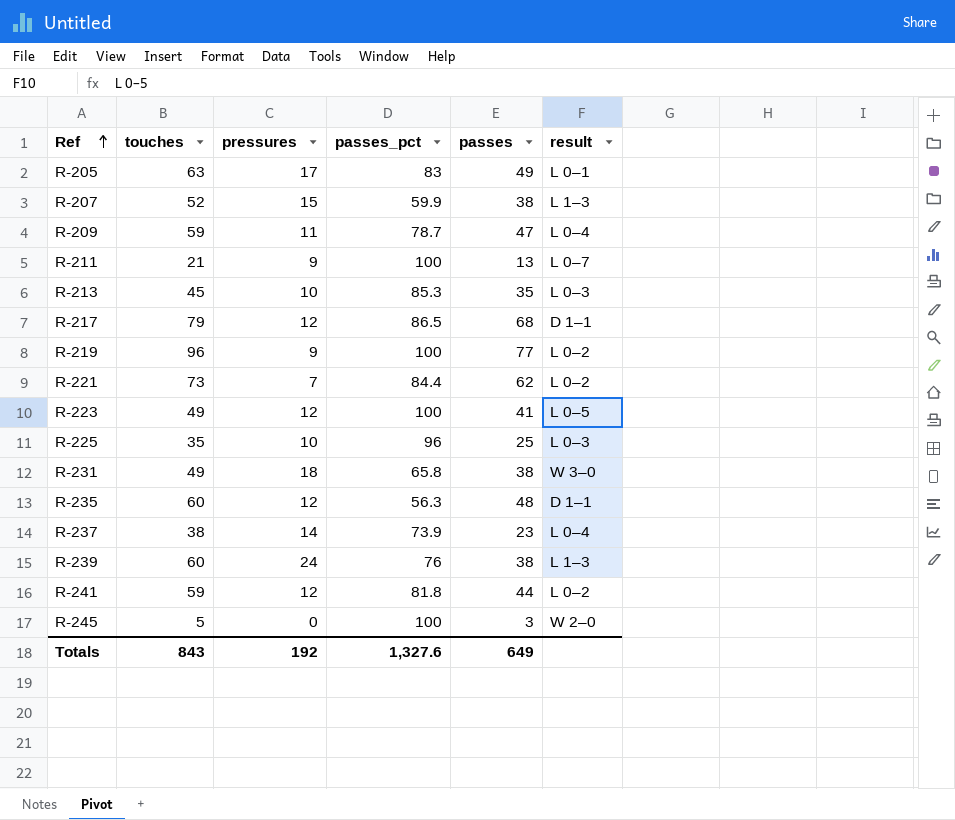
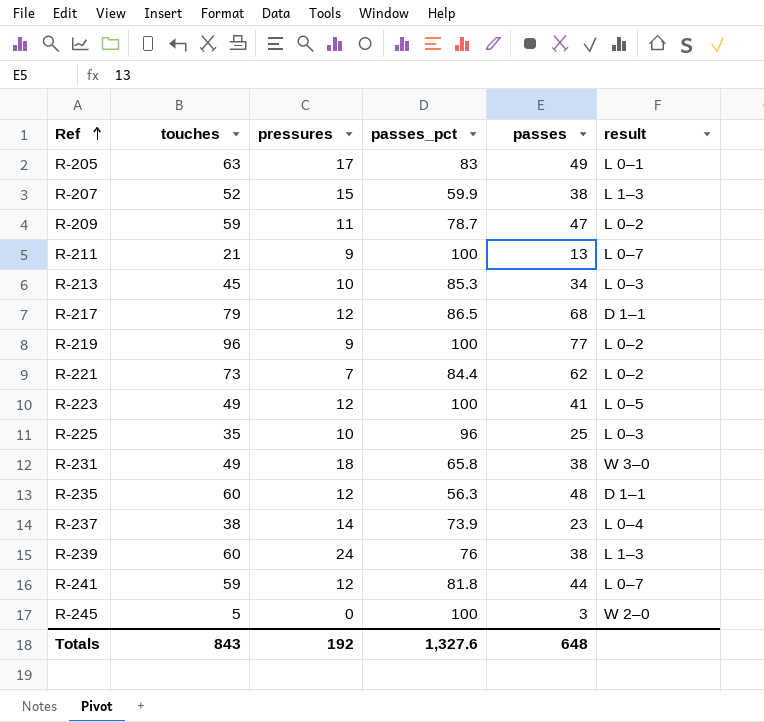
R-209 | result: L 0–4 -> L 0–2
R-213 | passes: 35 -> 34
R-241 | result: L 0–2 -> L 0–7
Totals | passes: 649 -> 648

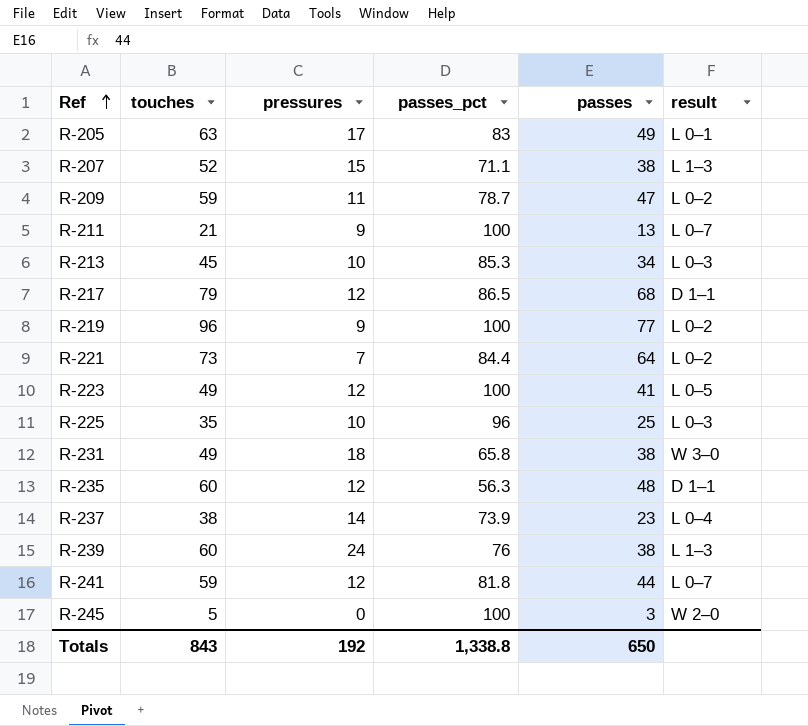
R-207 | passes_pct: 59.9 -> 71.1
R-221 | passes: 62 -> 64
Totals | passes_pct: 1,327.6 -> 1,338.8
Totals | passes: 648 -> 650

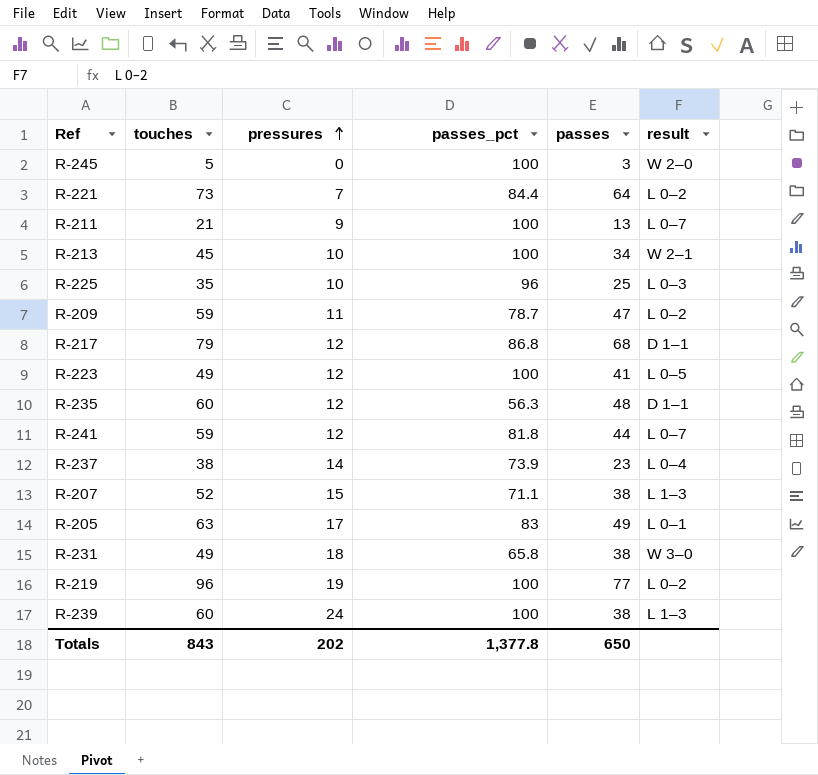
row order: Ref ascending -> pressures ascending
R-213 | passes_pct: 85.3 -> 100
R-213 | result: L 0–3 -> W 2–1
R-217 | passes_pct: 86.5 -> 86.8
R-219 | pressures: 9 -> 19
R-239 | passes_pct: 76 -> 100
Totals | pressures: 192 -> 202
Totals | passes_pct: 1,338.8 -> 1,377.8

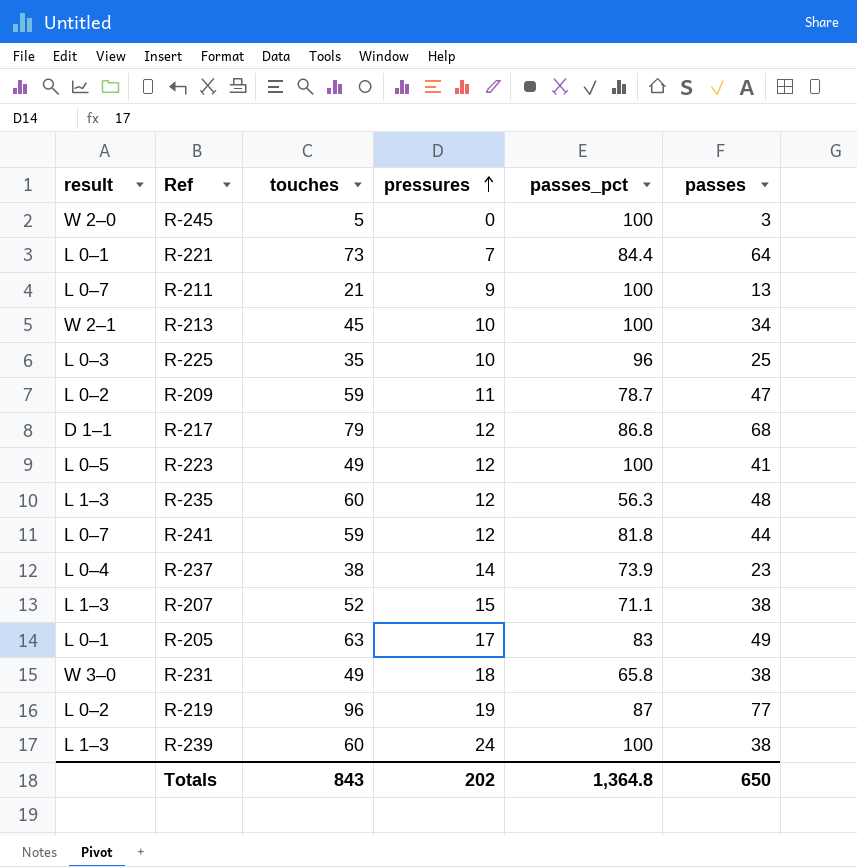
column result | position: 6 -> 1
R-221 | result: L 0–2 -> L 0–1
R-235 | result: D 1–1 -> L 1–3
R-219 | passes_pct: 100 -> 87
Totals | passes_pct: 1,377.8 -> 1,364.8

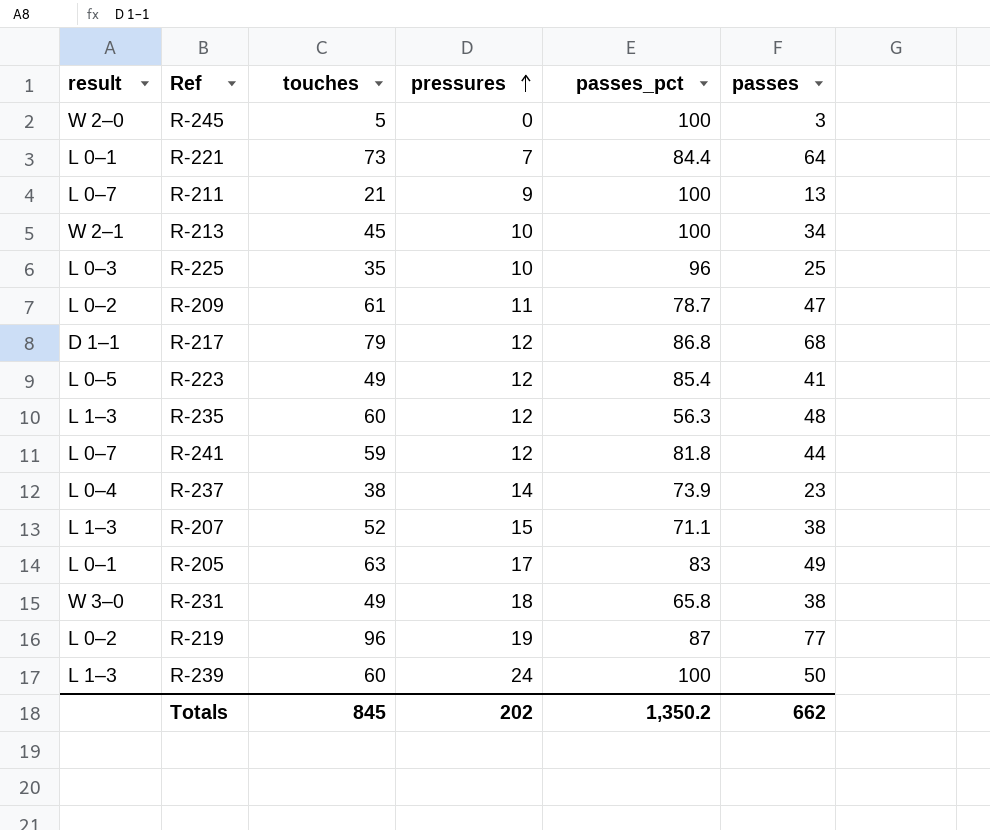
R-209 | touches: 59 -> 61
R-223 | passes_pct: 100 -> 85.4
R-239 | passes: 38 -> 50
Totals | touches: 843 -> 845
Totals | passes_pct: 1,364.8 -> 1,350.2
Totals | passes: 650 -> 662

